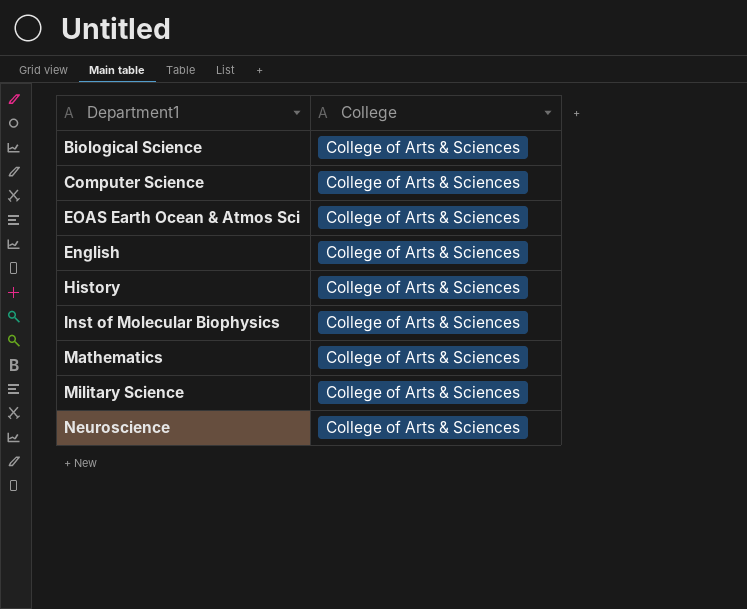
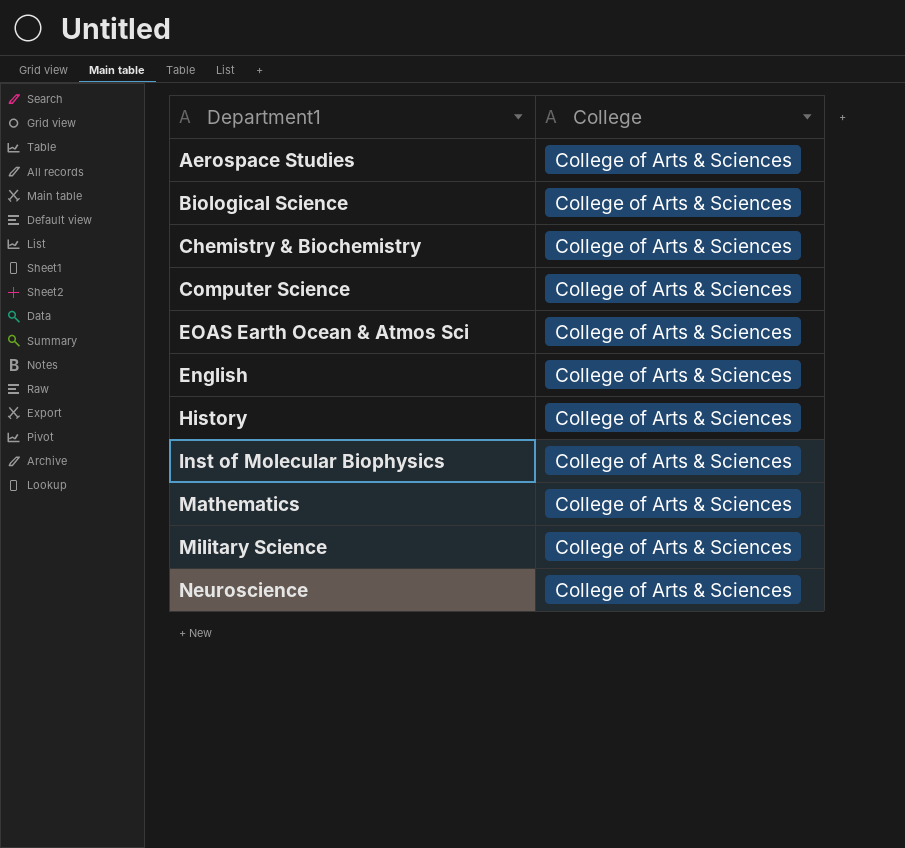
row Aerospace Studies: none -> College of Arts & Sciences
row Chemistry & Biochemistry: none -> College of Arts & Sciences

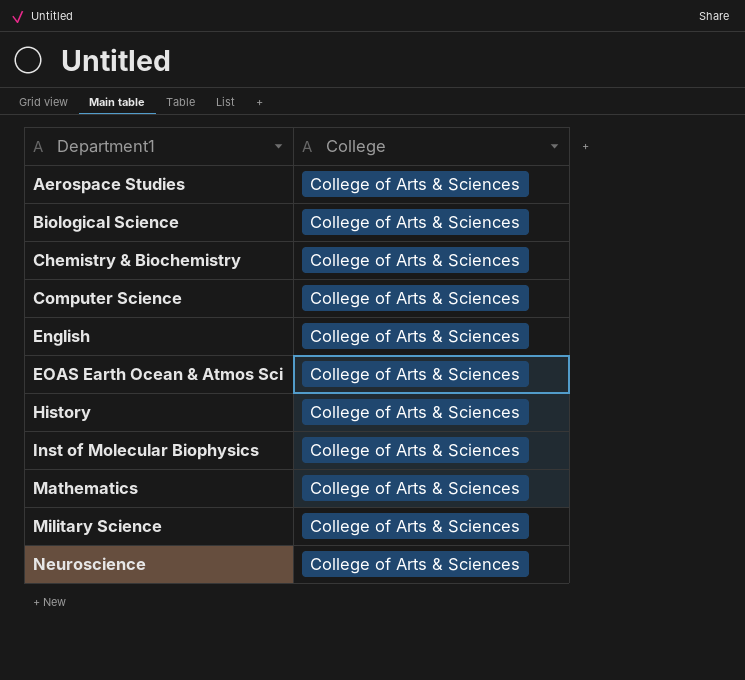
row order: none -> Department1 ascending

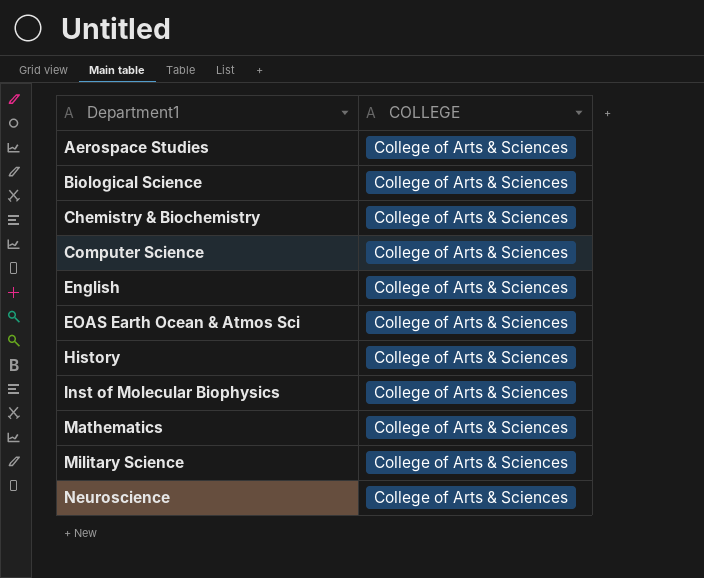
column name: College -> COLLEGE

